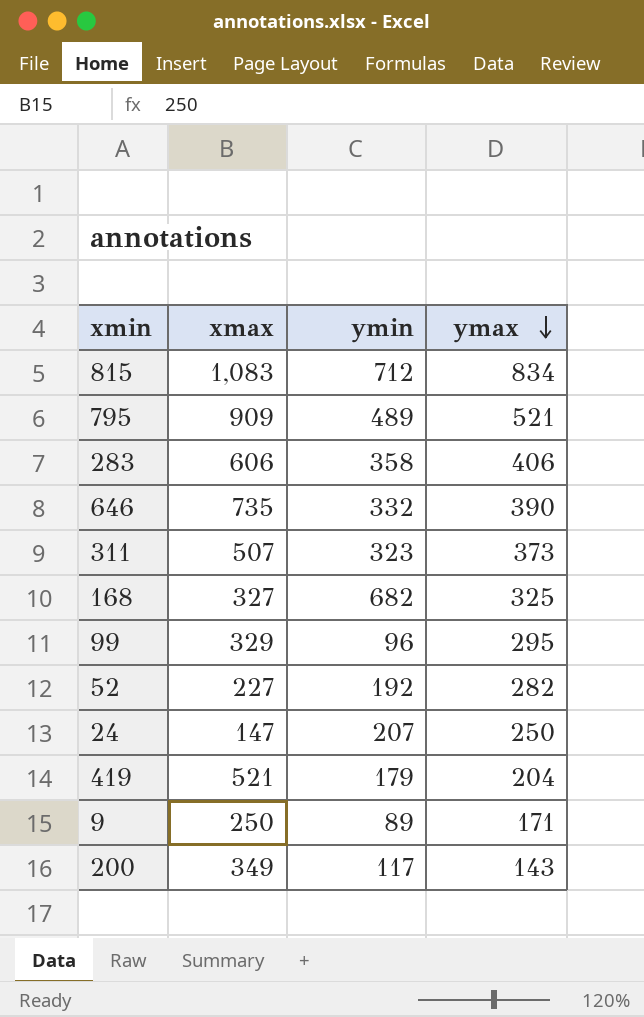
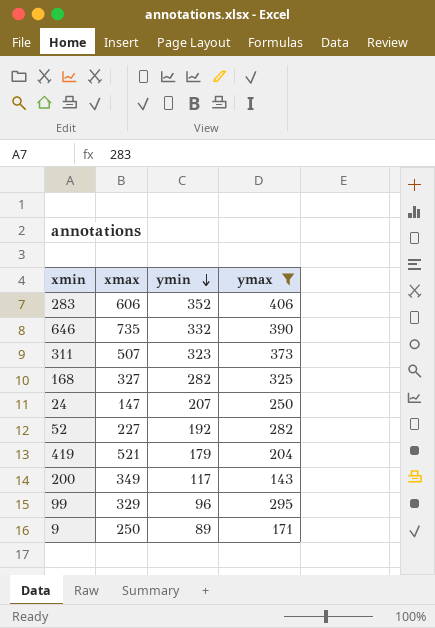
filter: none -> ymax <= 406
row order: ymax descending -> ymin descending
283 | ymin: 358 -> 352
168 | ymin: 682 -> 282

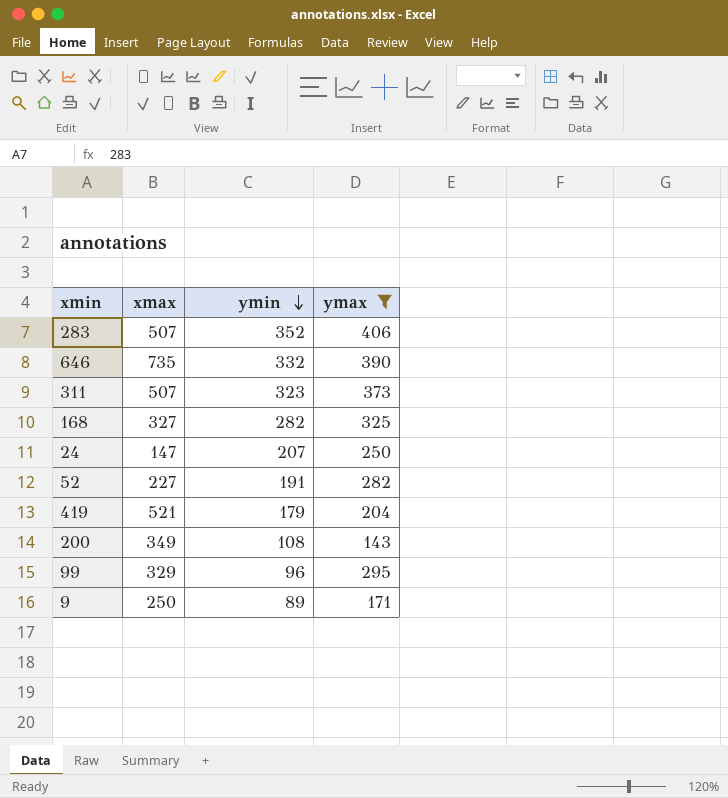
283 | xmax: 606 -> 507
52 | ymin: 192 -> 191
200 | ymin: 117 -> 108

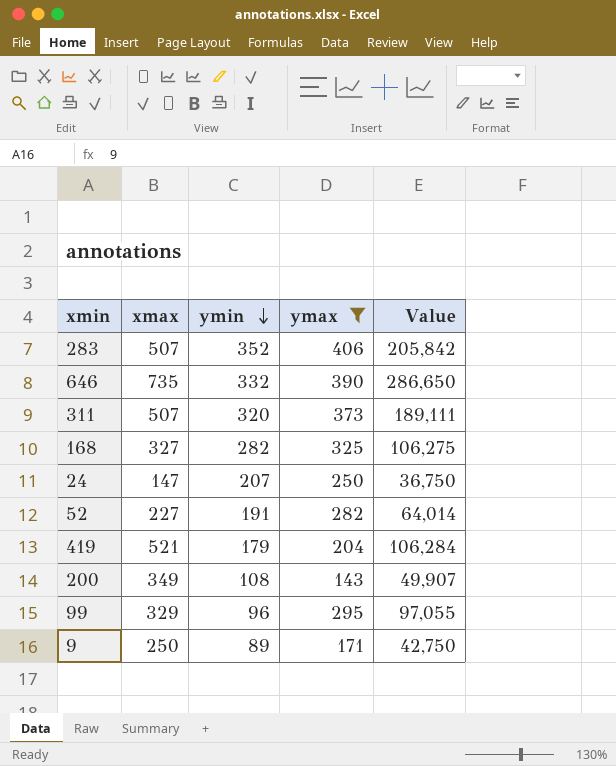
column Value | formula: none -> [xmax] * [ymax]
311 | ymin: 323 -> 320

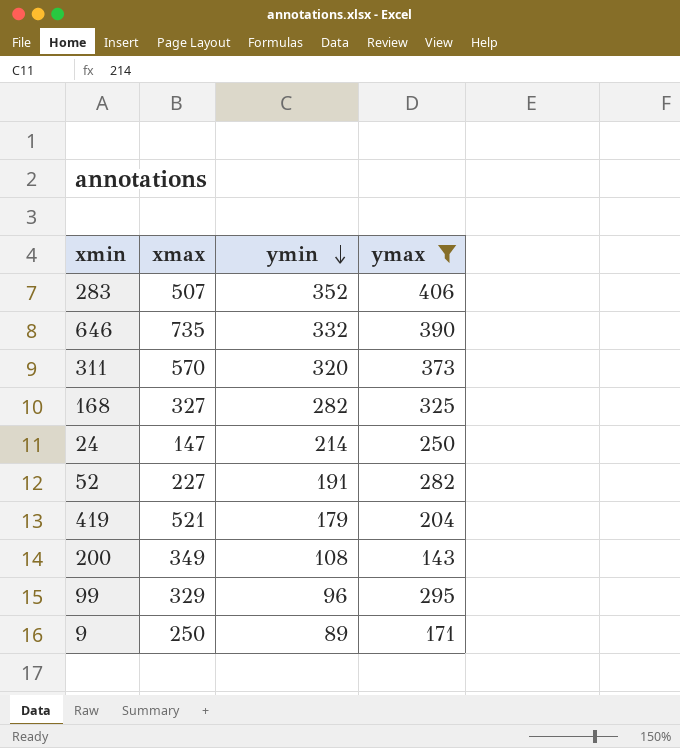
column Value | formula: [xmax] * [ymax] -> none
311 | xmax: 507 -> 570
24 | ymin: 207 -> 214

